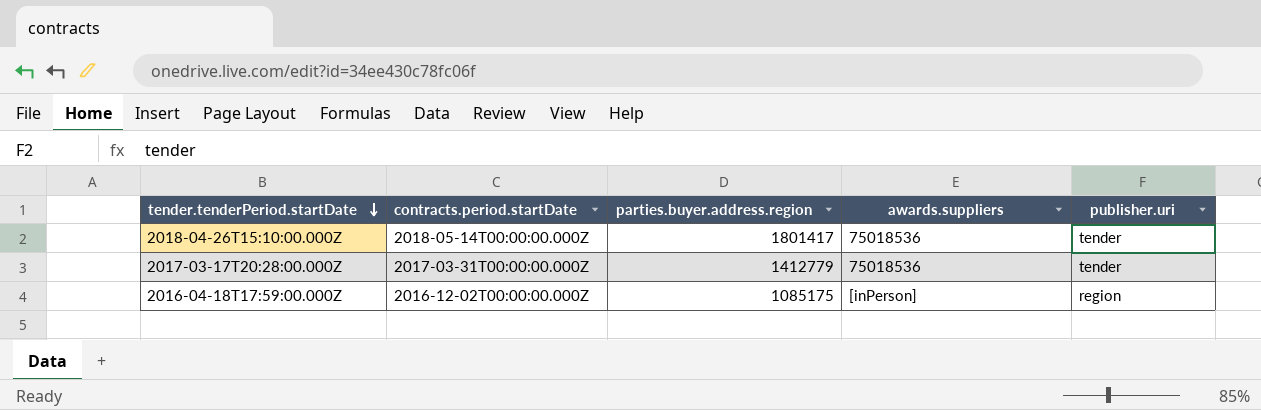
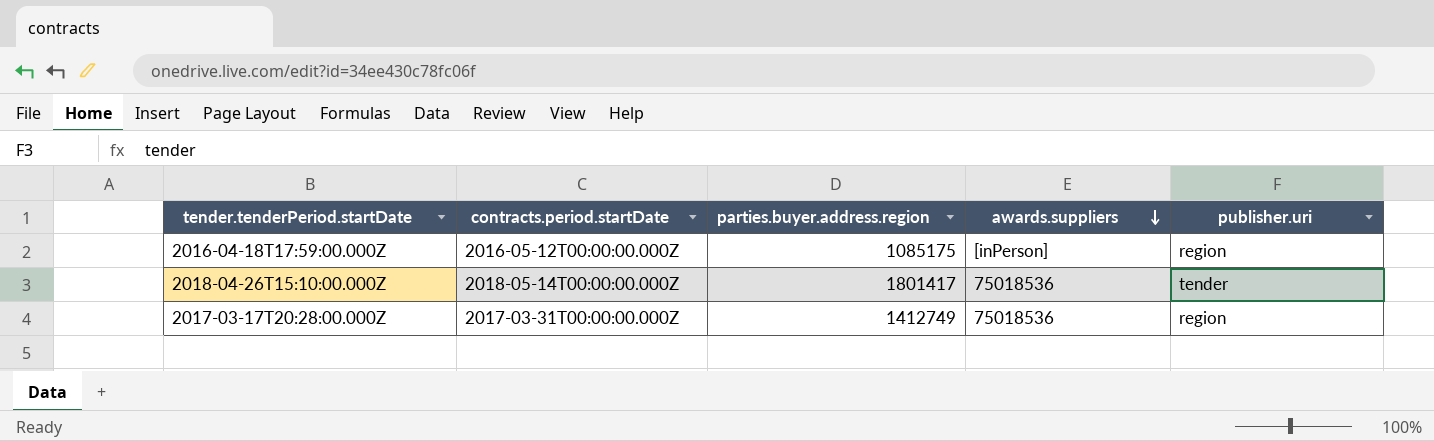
row order: tender.tenderPeriod.startDate descending -> awards.suppliers descending
2016-04-18T17:59:00.000Z | contracts.period.startDate: 2016-12-02T00:00:00.000Z -> 2016-05-12T00:00:00.000Z
2017-03-17T20:28:00.000Z | parties.buyer.address.region: 1412779 -> 1412749
2017-03-17T20:28:00.000Z | publisher.uri: tender -> region

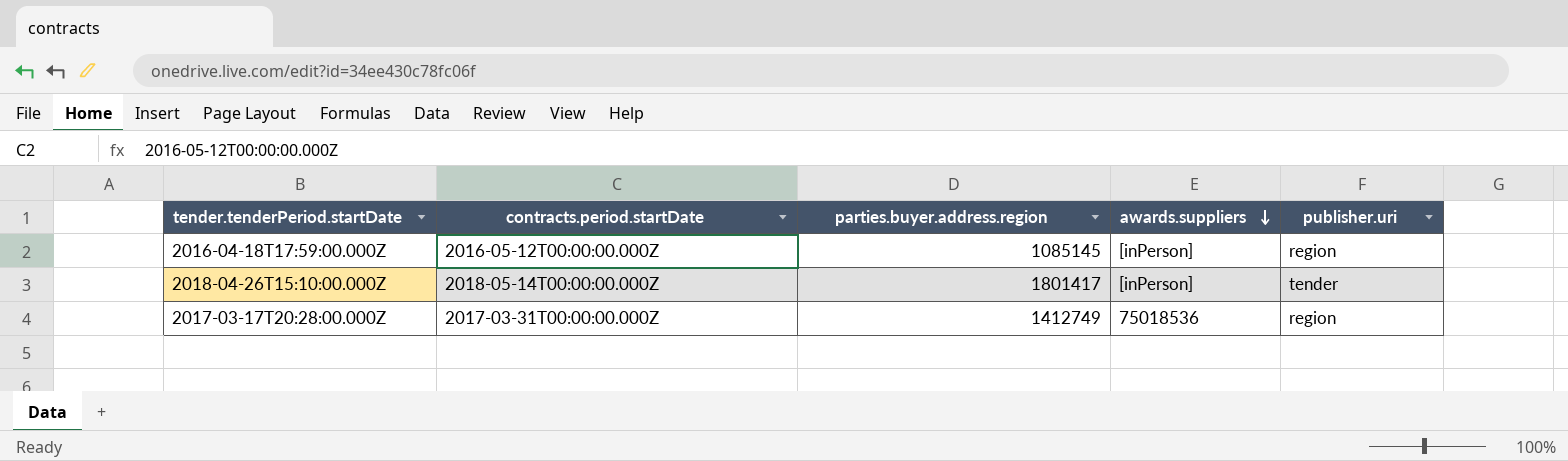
2016-04-18T17:59:00.000Z | parties.buyer.address.region: 1085175 -> 1085145
2018-04-26T15:10:00.000Z | awards.suppliers: 75018536 -> [inPerson]

